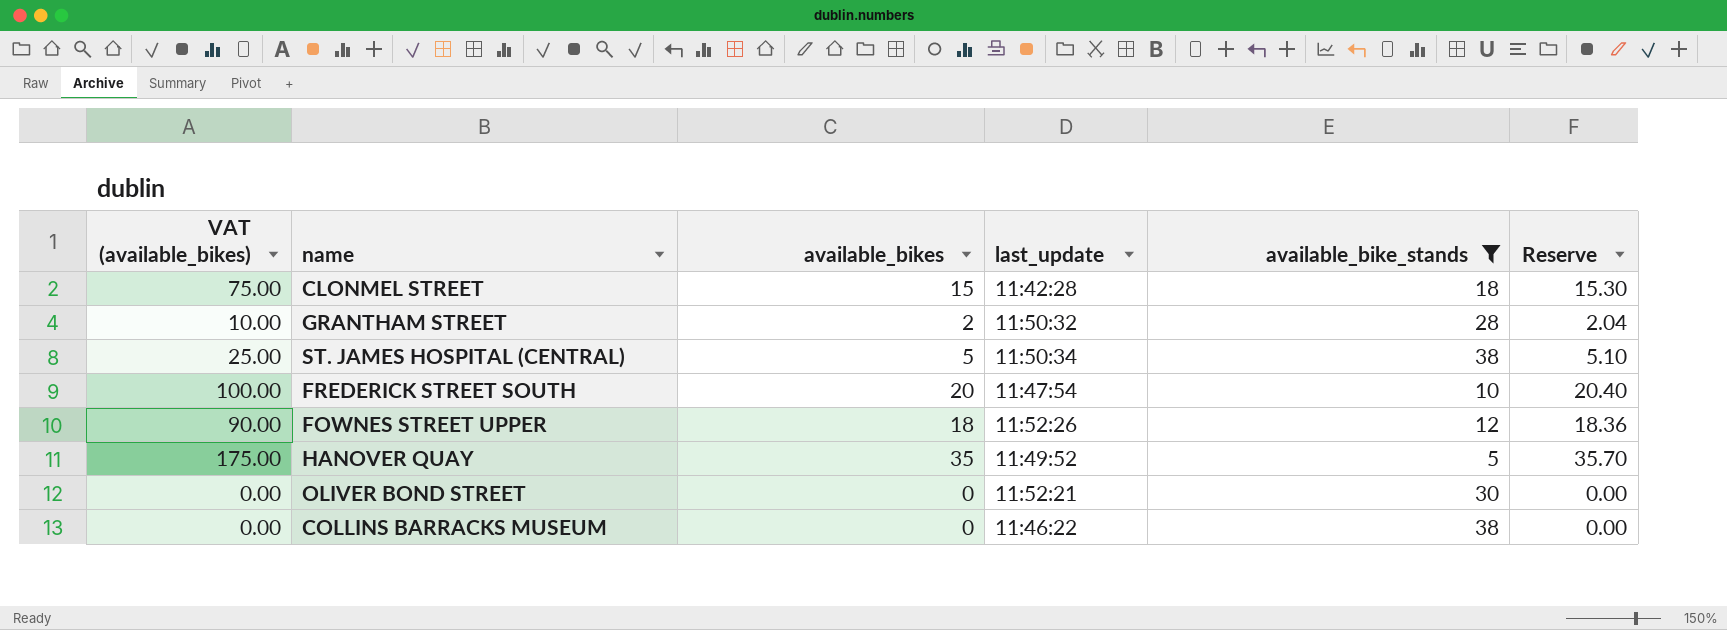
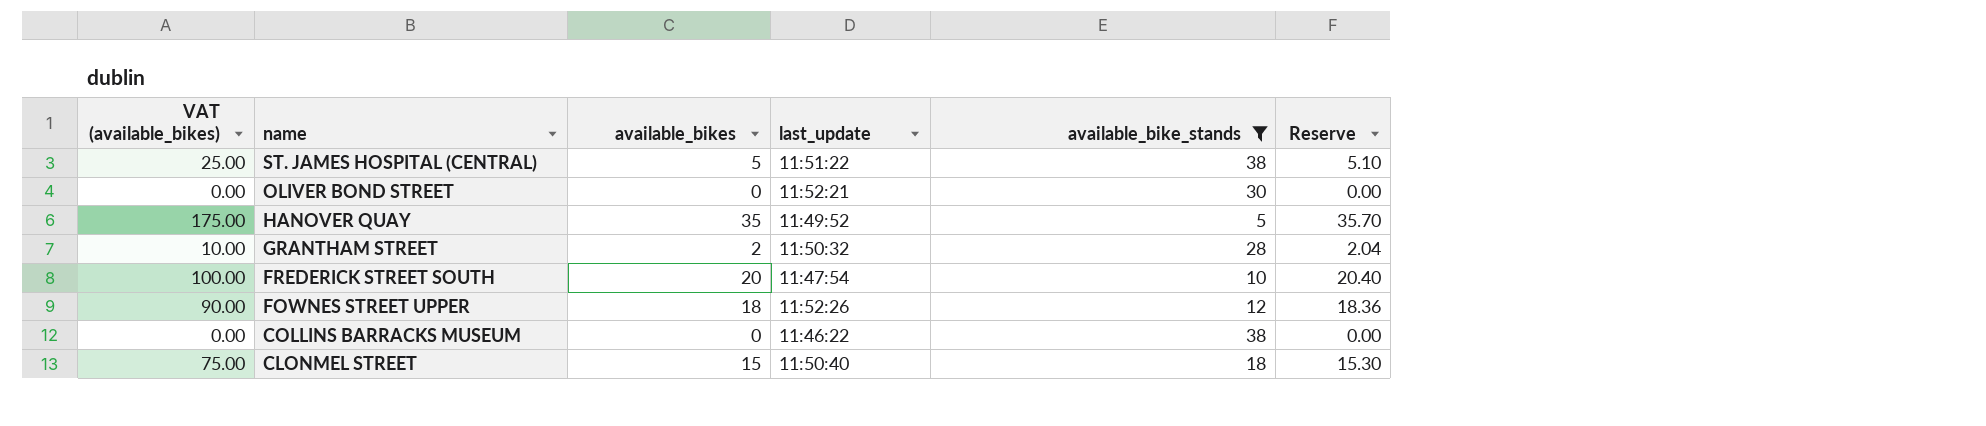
row order: none -> name descending
ST. JAMES HOSPITAL (CENTRAL) | last_update: 11:50:34 -> 11:51:22
CLONMEL STREET | last_update: 11:42:28 -> 11:50:40

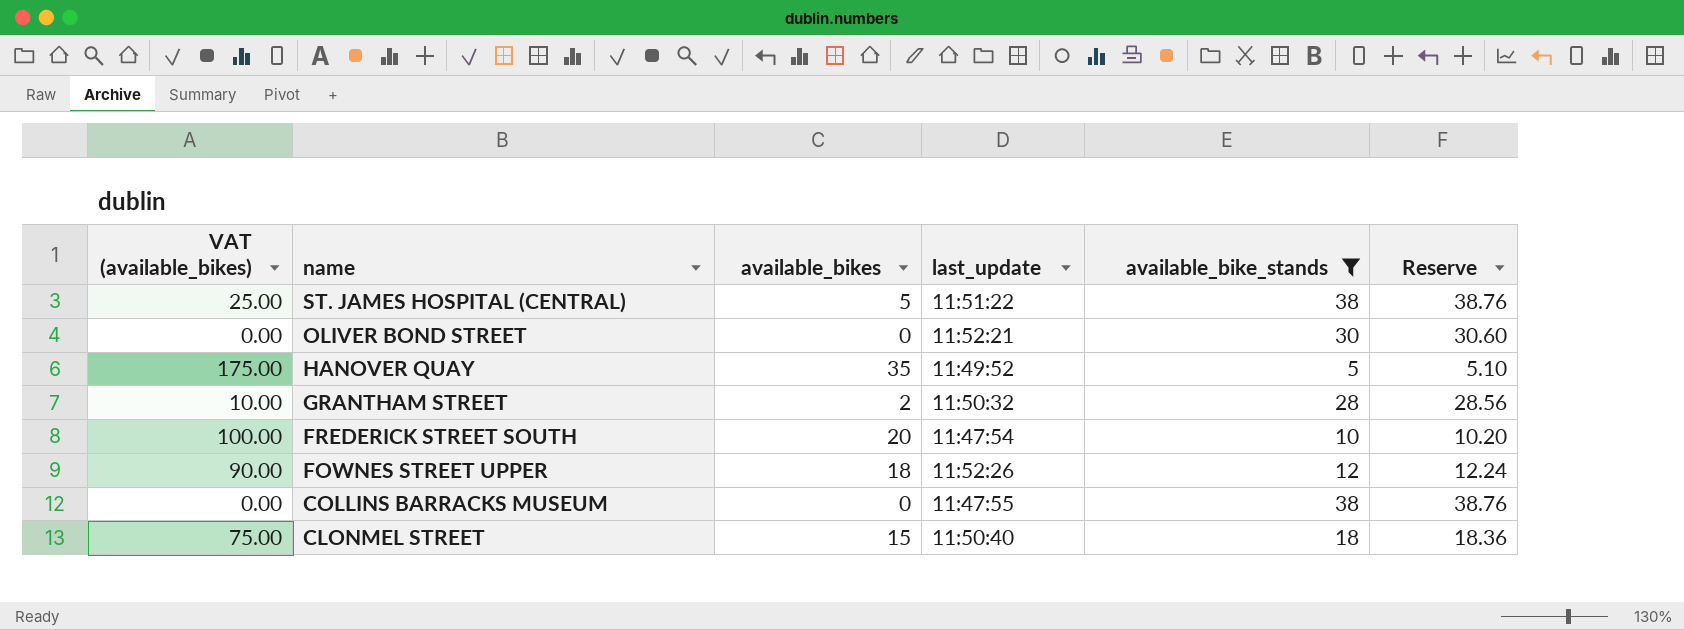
column Reserve | formula: [available_bikes] * 1.02 -> [available_bike_stands] * 1.02
COLLINS BARRACKS MUSEUM | last_update: 11:46:22 -> 11:47:55

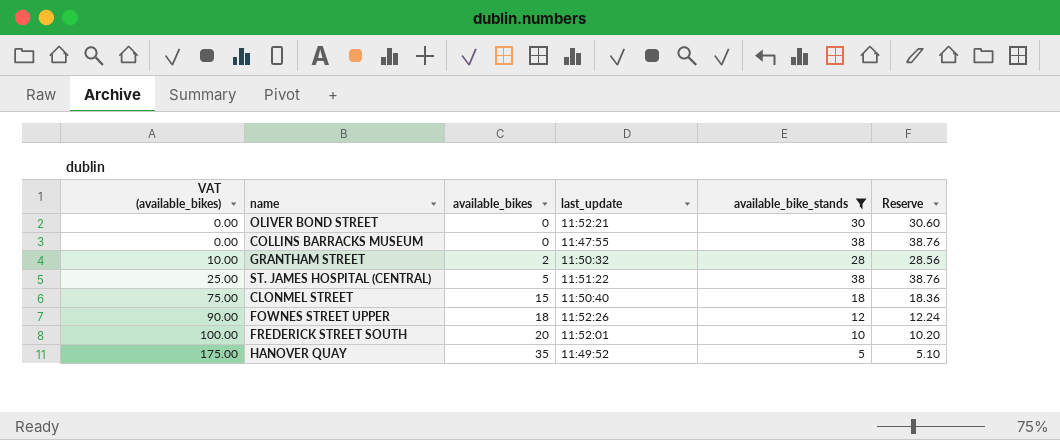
row order: name descending -> VAT (available_bikes) ascending
FREDERICK STREET SOUTH | last_update: 11:47:54 -> 11:52:01

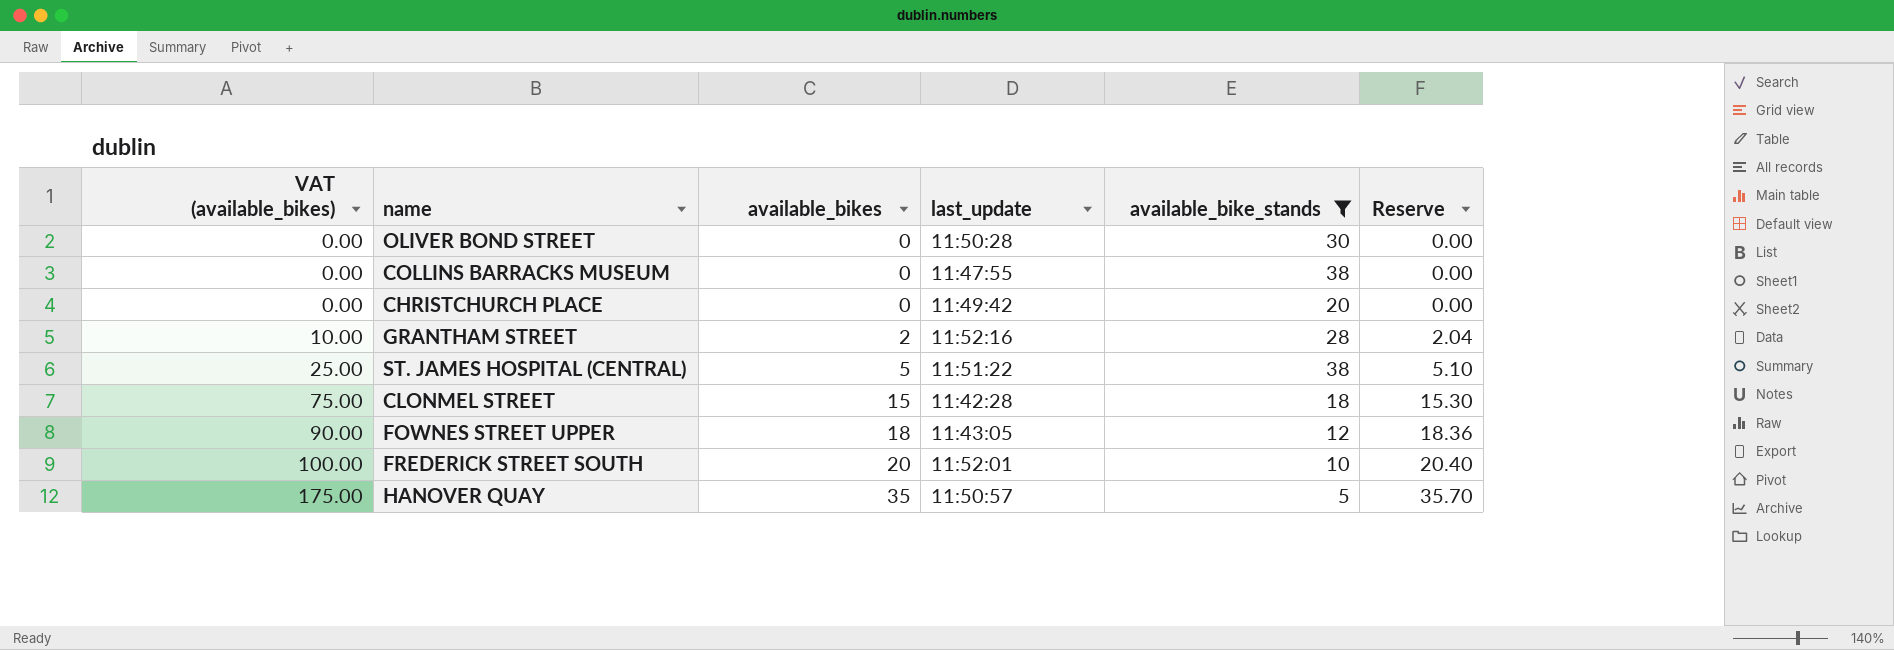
column Reserve | formula: [available_bike_stands] * 1.02 -> [available_bikes] * 1.02
OLIVER BOND STREET | last_update: 11:52:21 -> 11:50:28
row CHRISTCHURCH PLACE: none -> 0.00 | 0 | 11:49:42 | 20 | 0.00
GRANTHAM STREET | last_update: 11:50:32 -> 11:52:16
CLONMEL STREET | last_update: 11:50:40 -> 11:42:28
FOWNES STREET UPPER | last_update: 11:52:26 -> 11:43:05
HANOVER QUAY | last_update: 11:49:52 -> 11:50:57

